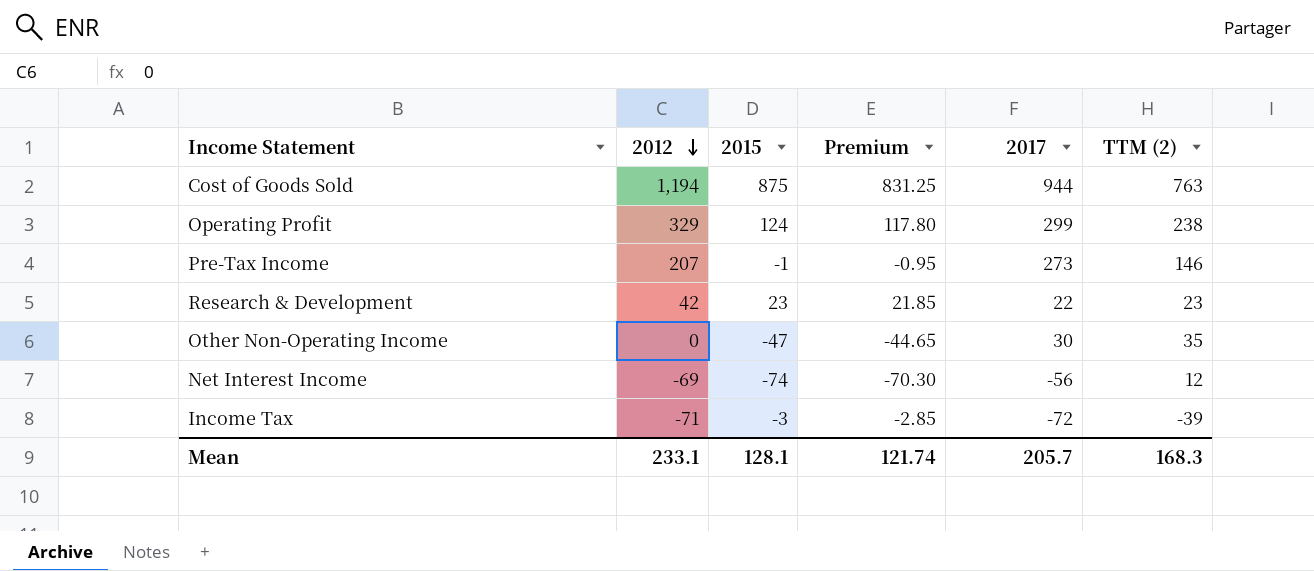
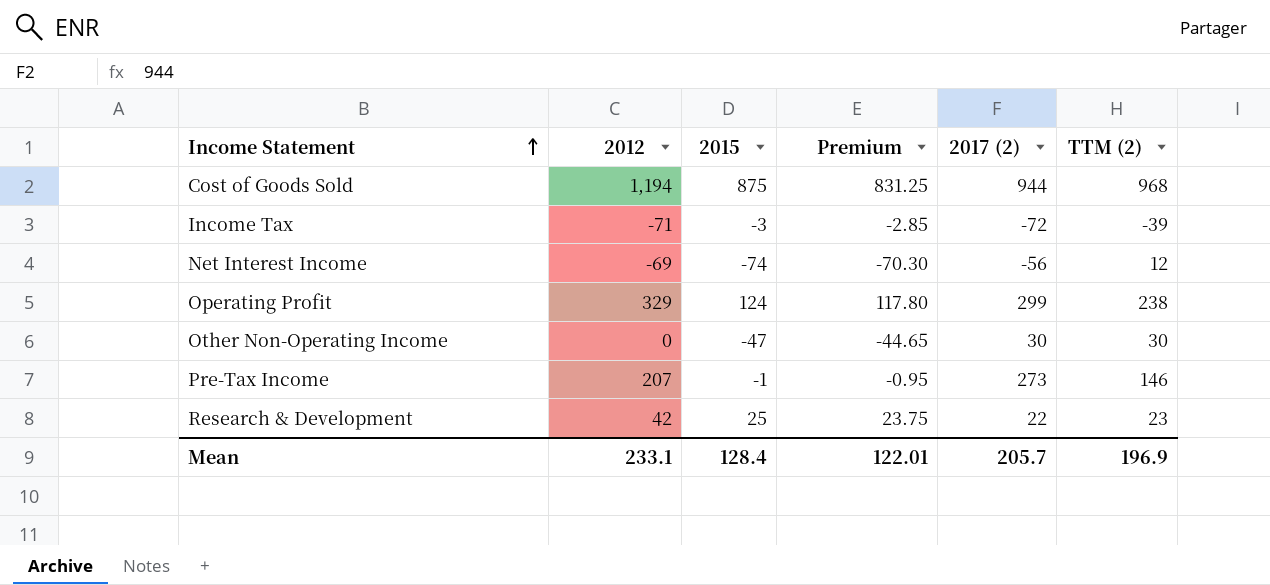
row order: 2012 descending -> Income Statement ascending
column name: 2017 -> 2017 (2)
Cost of Goods Sold | TTM (2): 763 -> 968
Other Non-Operating Income | TTM (2): 35 -> 30
Research & Development | 2015: 23 -> 25
Research & Development | Premium: 21.85 -> 23.75
Mean | 2015: 128.1 -> 128.4
Mean | Premium: 121.74 -> 122.01
Mean | TTM (2): 168.3 -> 196.9

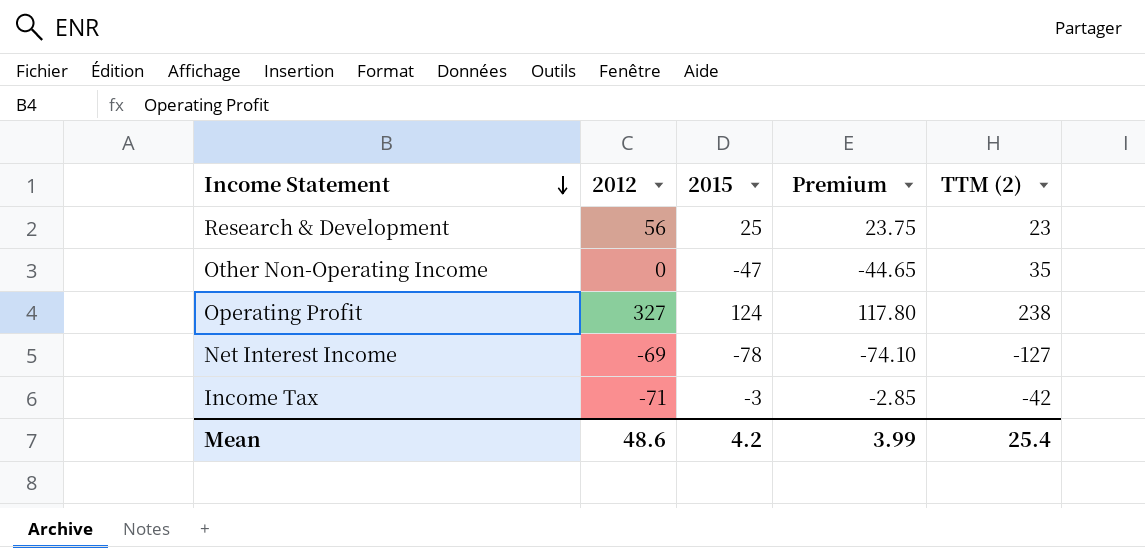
row order: Income Statement ascending -> Income Statement descending
column 2017 (2) | position: 5 -> none
row Cost of Goods Sold: 1,194 | 875 | 831.25 | 944 | 968 -> none
row Pre-Tax Income: 207 | -1 | -0.95 | 273 | 146 -> none
Research & Development | 2012: 42 -> 56
Other Non-Operating Income | TTM (2): 30 -> 35
Operating Profit | 2012: 329 -> 327
Net Interest Income | 2015: -74 -> -78
Net Interest Income | Premium: -70.30 -> -74.10
Net Interest Income | TTM (2): 12 -> -127
Income Tax | TTM (2): -39 -> -42
Mean | 2012: 233.1 -> 48.6
Mean | 2015: 128.4 -> 4.2
Mean | Premium: 122.01 -> 3.99
Mean | TTM (2): 196.9 -> 25.4

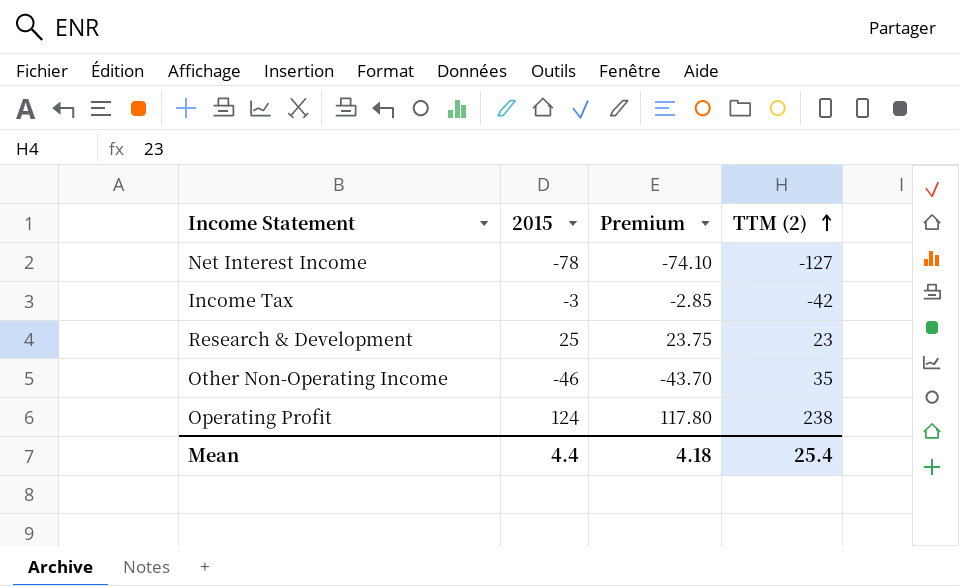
row order: Income Statement descending -> TTM (2) ascending
column 2012 | position: 2 -> none
Other Non-Operating Income | 2015: -47 -> -46
Other Non-Operating Income | Premium: -44.65 -> -43.70
Mean | 2015: 4.2 -> 4.4
Mean | Premium: 3.99 -> 4.18

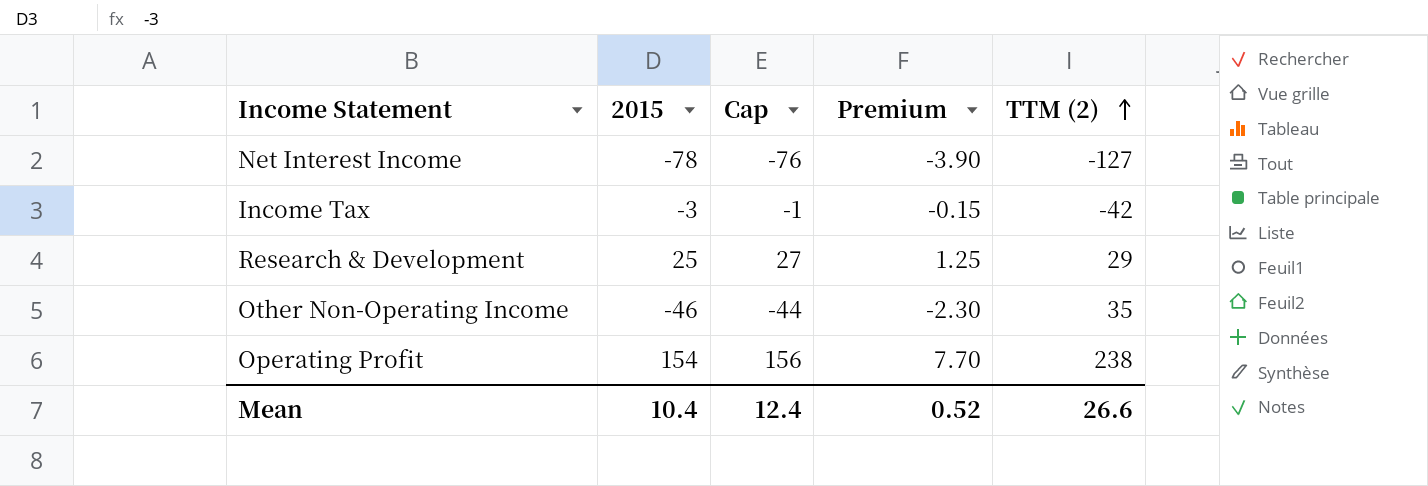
column Cap | formula: none -> [2015] + 2
column Premium | formula: [2015] * 0.95 -> [2015] * 0.05
Research & Development | TTM (2): 23 -> 29
Operating Profit | 2015: 124 -> 154
Mean | 2015: 4.4 -> 10.4
Mean | Premium: 4.18 -> 0.52
Mean | TTM (2): 25.4 -> 26.6

